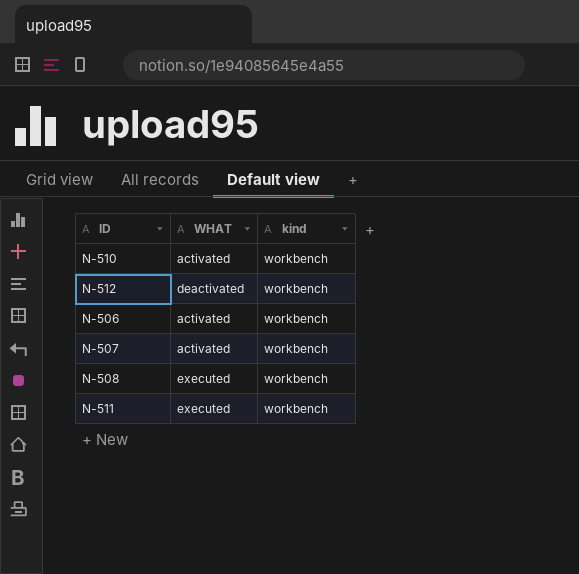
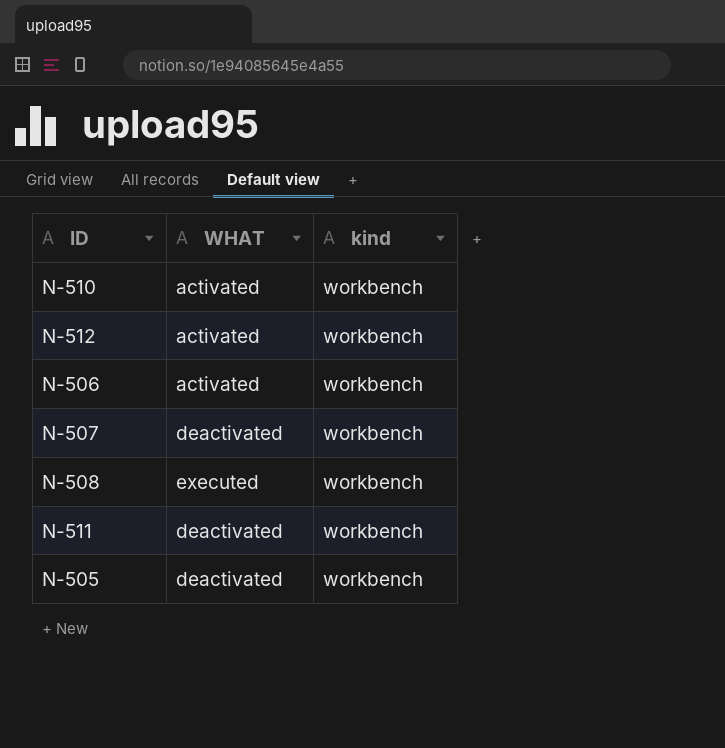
N-512 | WHAT: deactivated -> activated
N-507 | WHAT: activated -> deactivated
N-511 | WHAT: executed -> deactivated
row N-505: none -> deactivated | workbench

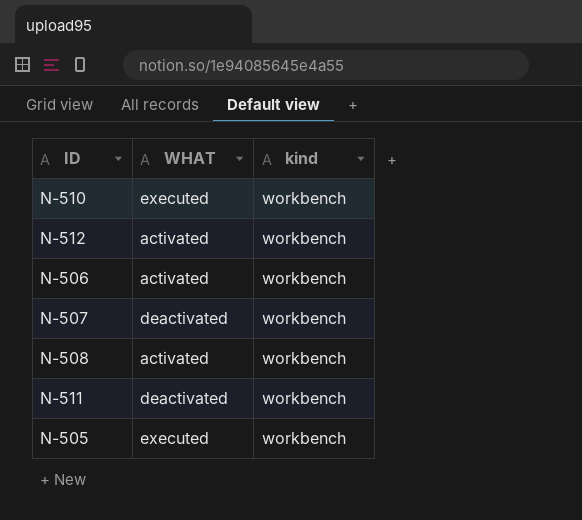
N-510 | WHAT: activated -> executed
N-508 | WHAT: executed -> activated
N-505 | WHAT: deactivated -> executed

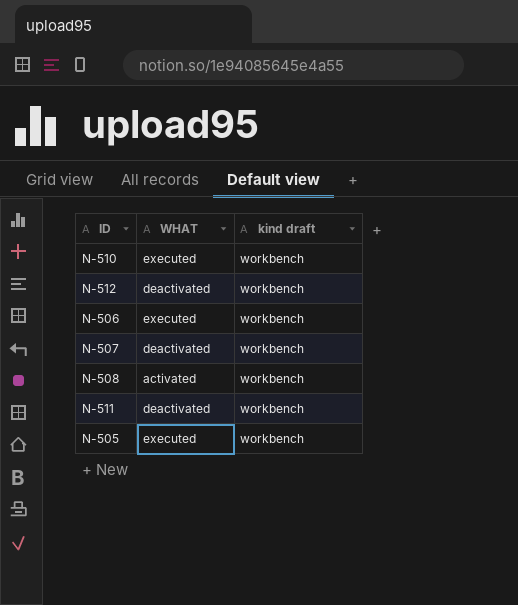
column name: kind -> kind draft
N-512 | WHAT: activated -> deactivated
N-506 | WHAT: activated -> executed

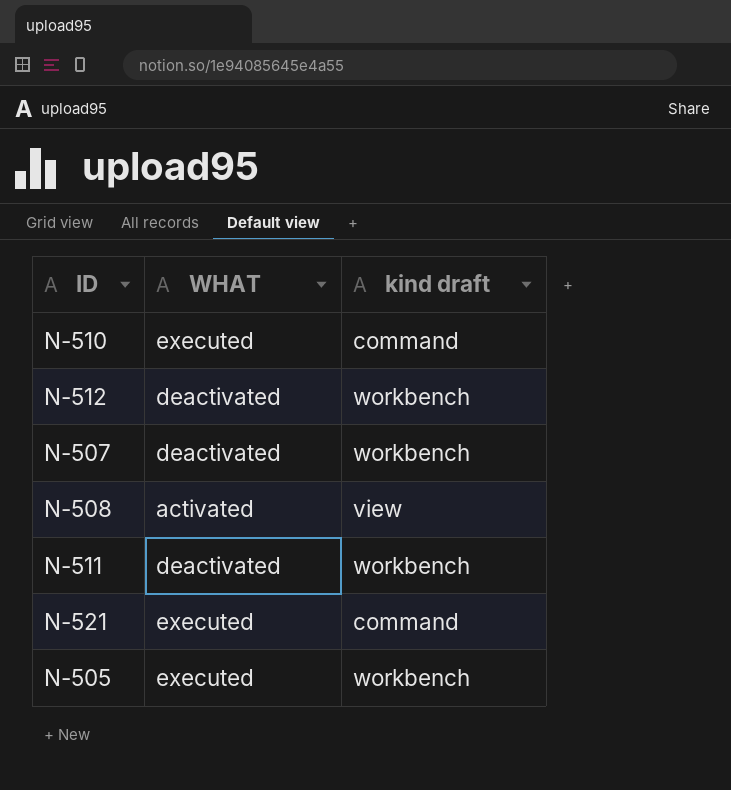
row N-506: executed | workbench -> none
N-510 | kind draft: workbench -> command
N-508 | kind draft: workbench -> view
row N-521: none -> executed | command

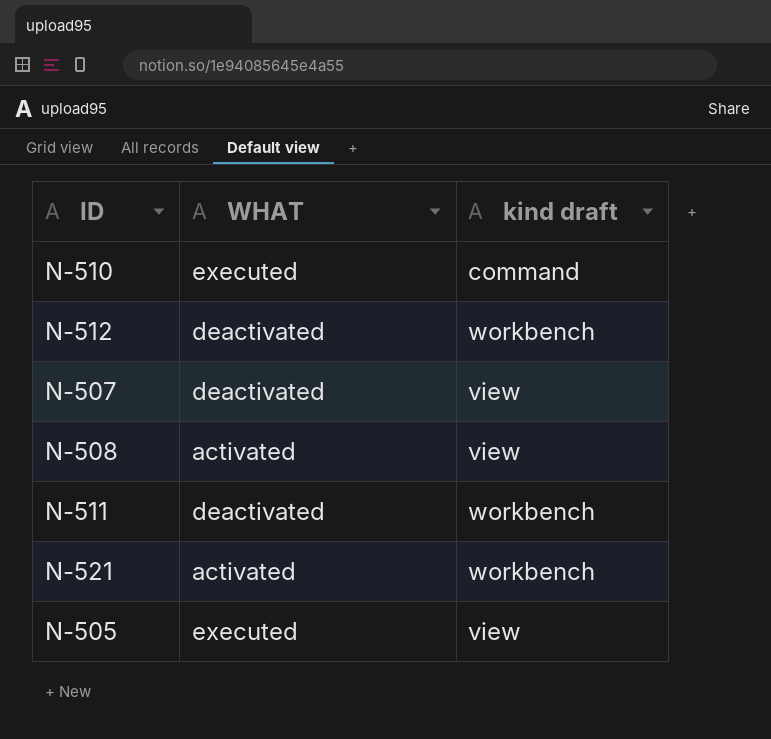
N-507 | kind draft: workbench -> view
N-521 | WHAT: executed -> activated
N-521 | kind draft: command -> workbench
N-505 | kind draft: workbench -> view

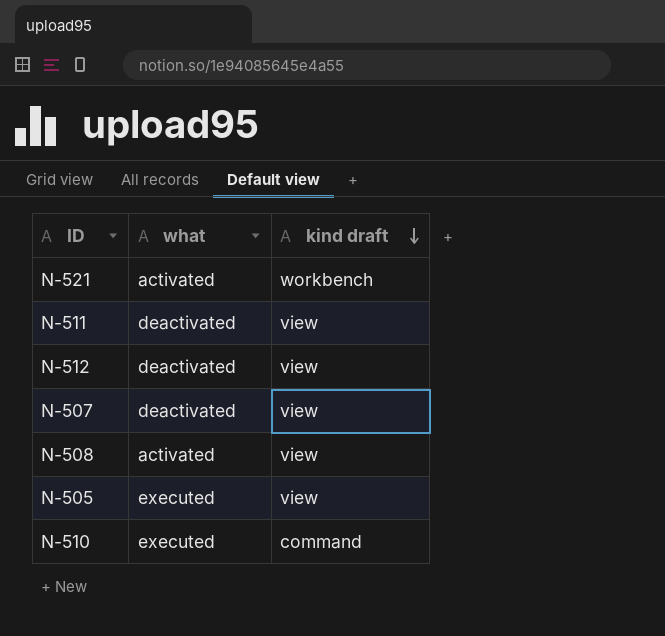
row order: none -> kind draft descending
column name: WHAT -> what
N-511 | kind draft: workbench -> view
N-512 | kind draft: workbench -> view

